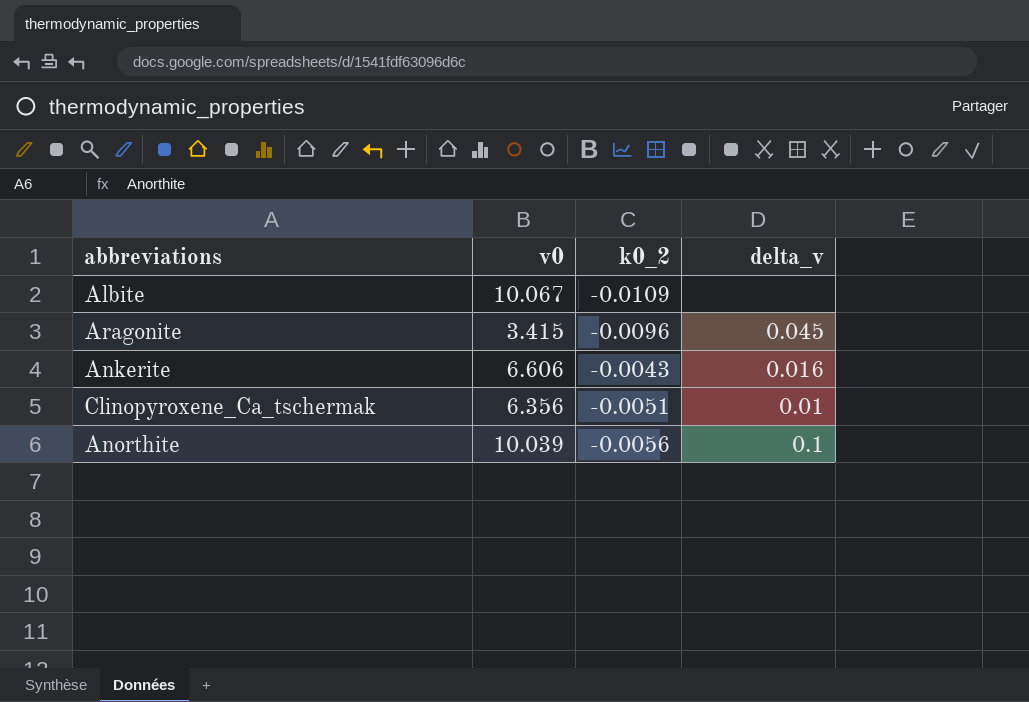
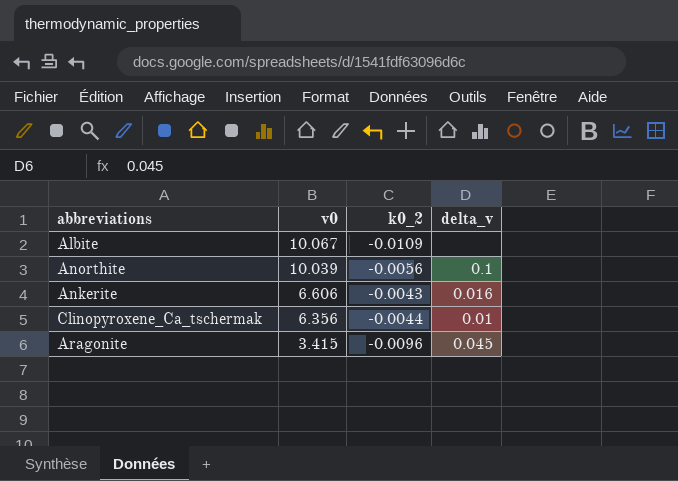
row order: none -> v0 descending
Clinopyroxene_Ca_tschermak | k0_2: -0.0051 -> -0.0044

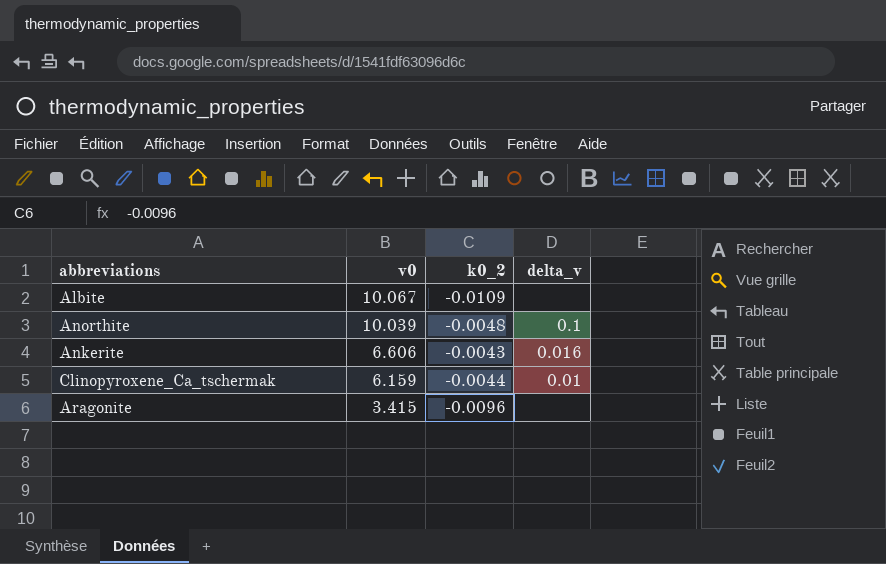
Anorthite | k0_2: -0.0056 -> -0.0048
Clinopyroxene_Ca_tschermak | v0: 6.356 -> 6.159
Aragonite | delta_v: 0.045 -> none

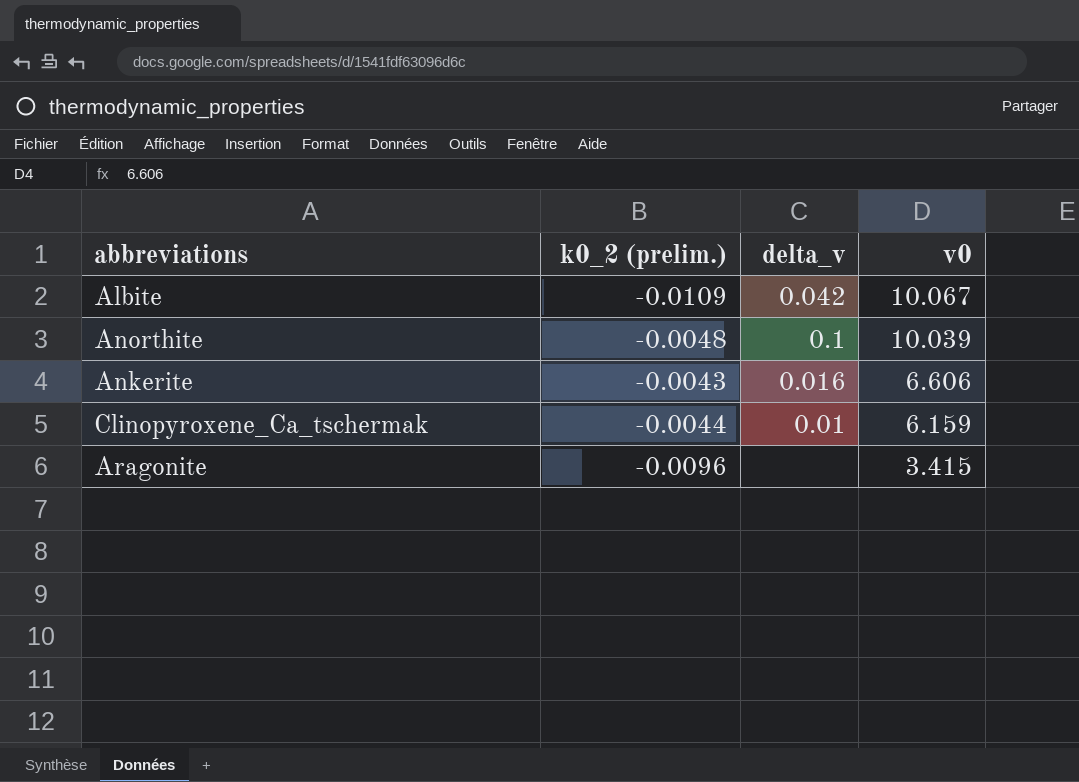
column name: k0_2 -> k0_2 (prelim.)
column v0 | position: 2 -> 4
Albite | delta_v: none -> 0.042

